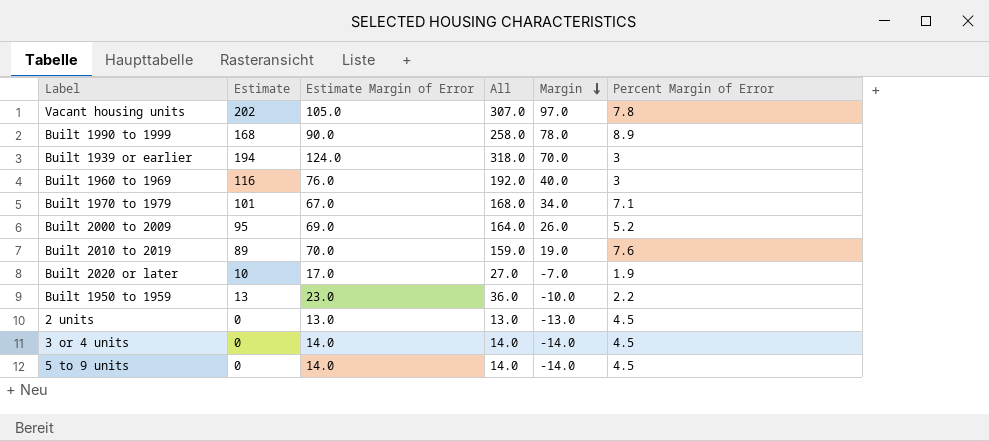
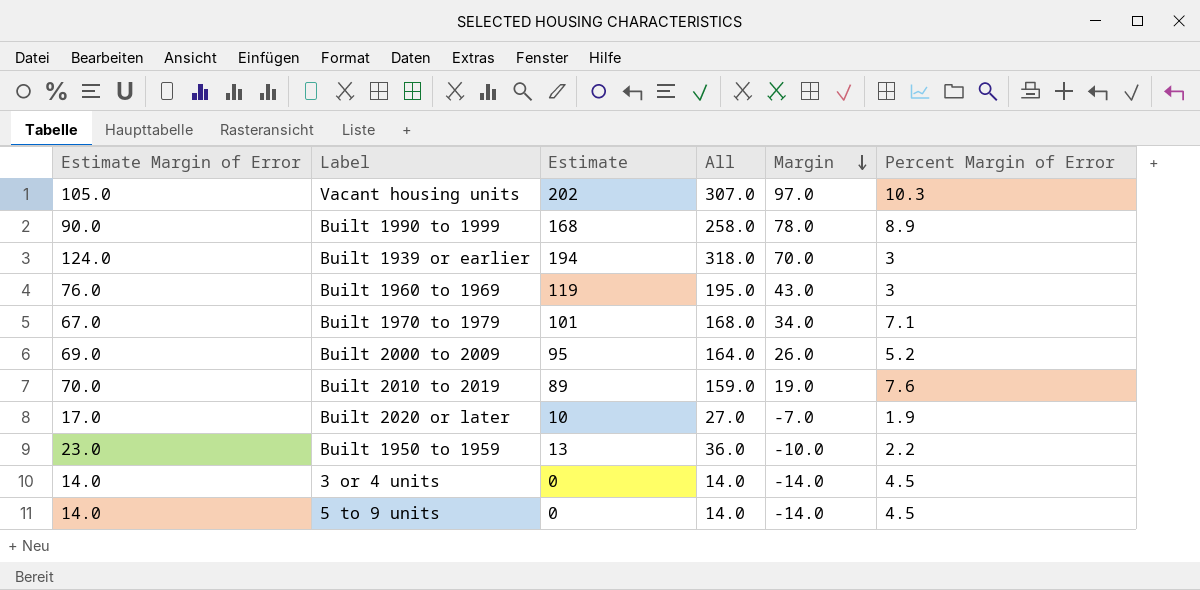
column Estimate Margin of Error | position: 3 -> 1
row 2 units: 0 | 13.0 | 13.0 | -13.0 | 4.5 -> none
Vacant housing units | Percent Margin of Error: 7.8 -> 10.3
Built 1960 to 1969 | Estimate: 116 -> 119
Built 1960 to 1969 | All: 192.0 -> 195.0
Built 1960 to 1969 | Margin: 40.0 -> 43.0

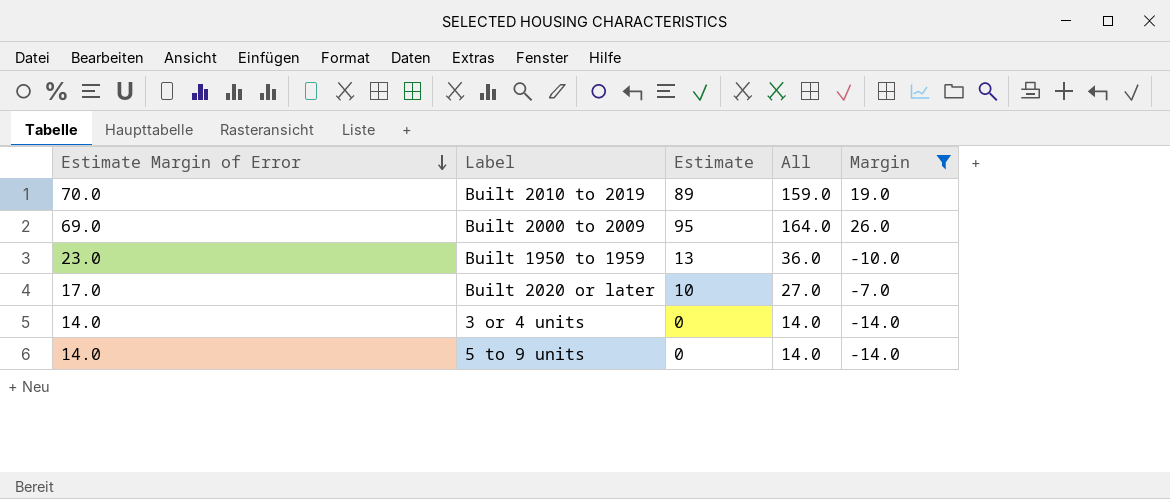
filter: none -> Margin <= 26.0
row order: Margin descending -> Estimate Margin of Error descending
column Percent Margin of Error | position: 6 -> none

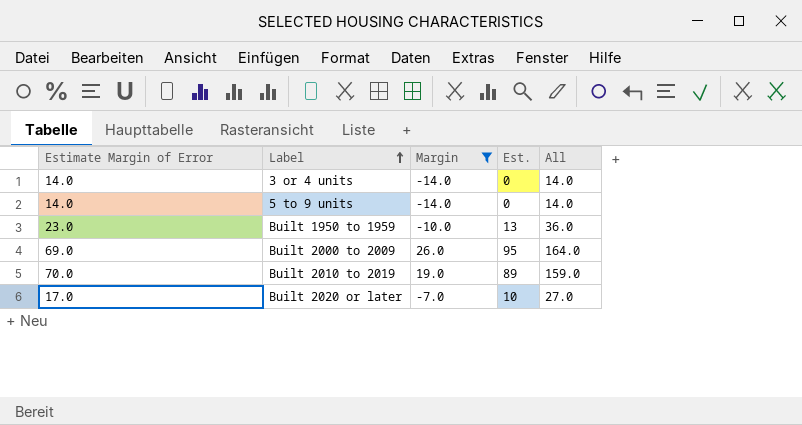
row order: Estimate Margin of Error descending -> Label ascending
column Margin | position: 5 -> 3
column name: Estimate -> Est.

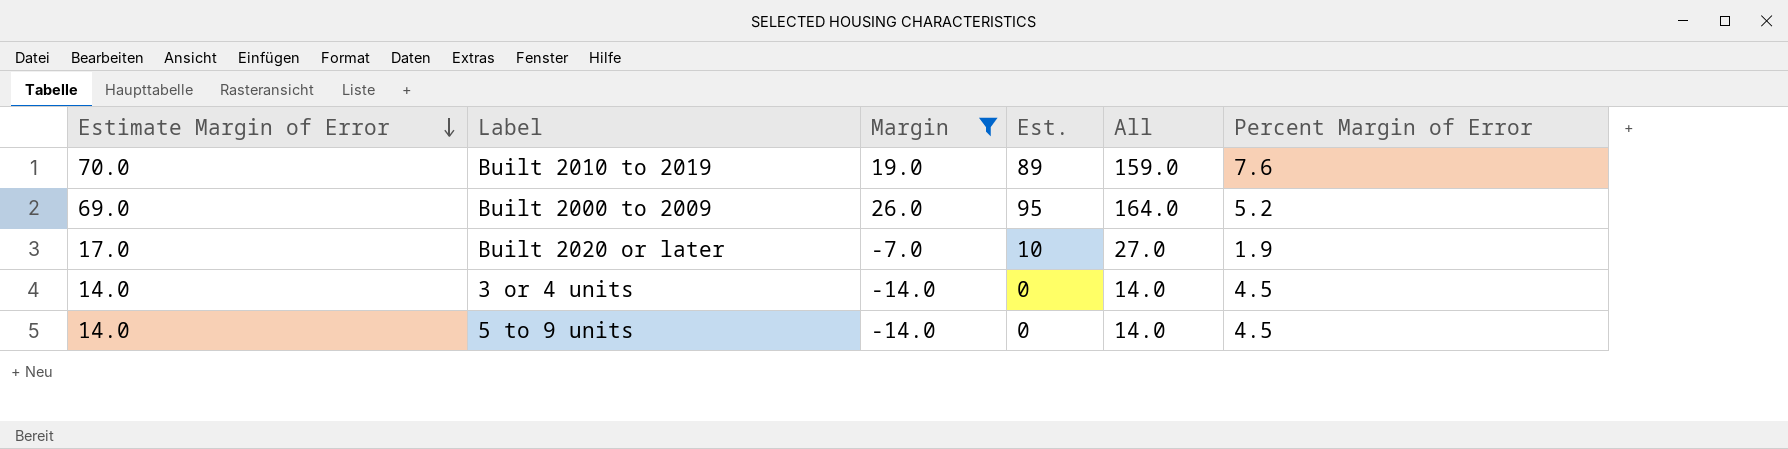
row order: Label ascending -> Estimate Margin of Error descending
column Percent Margin of Error | position: none -> 6
row Built 1950 to 1959: 23.0 | -10.0 | 13 | 36.0 -> none

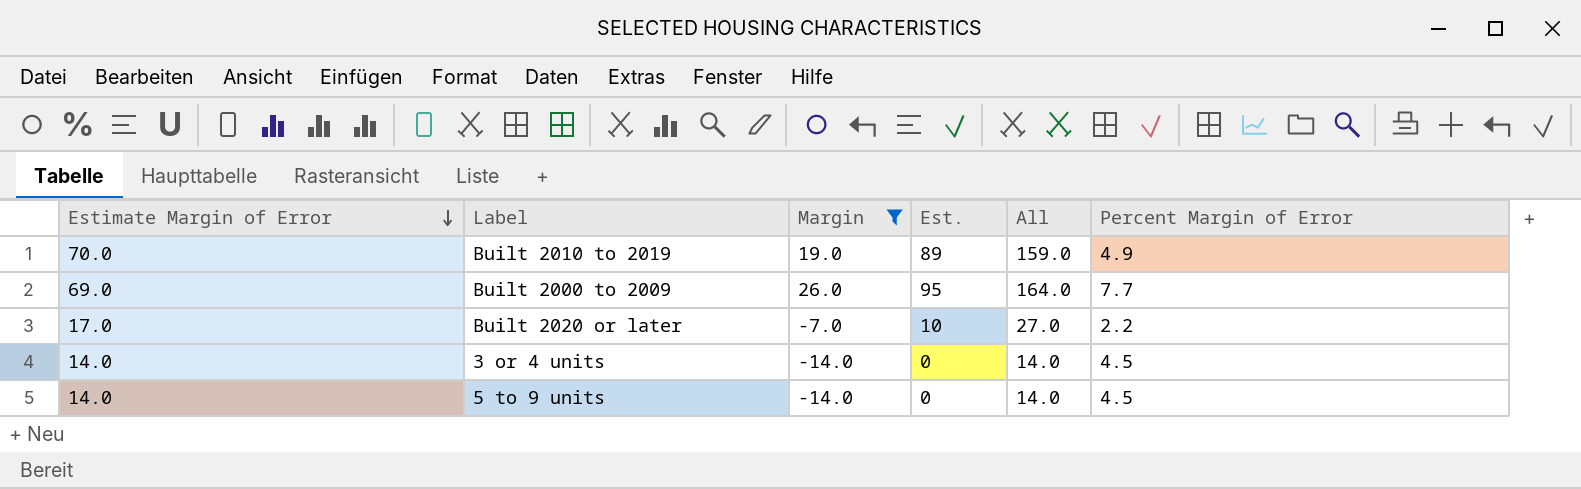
Built 2010 to 2019 | Percent Margin of Error: 7.6 -> 4.9
Built 2000 to 2009 | Percent Margin of Error: 5.2 -> 7.7
Built 2020 or later | Percent Margin of Error: 1.9 -> 2.2

